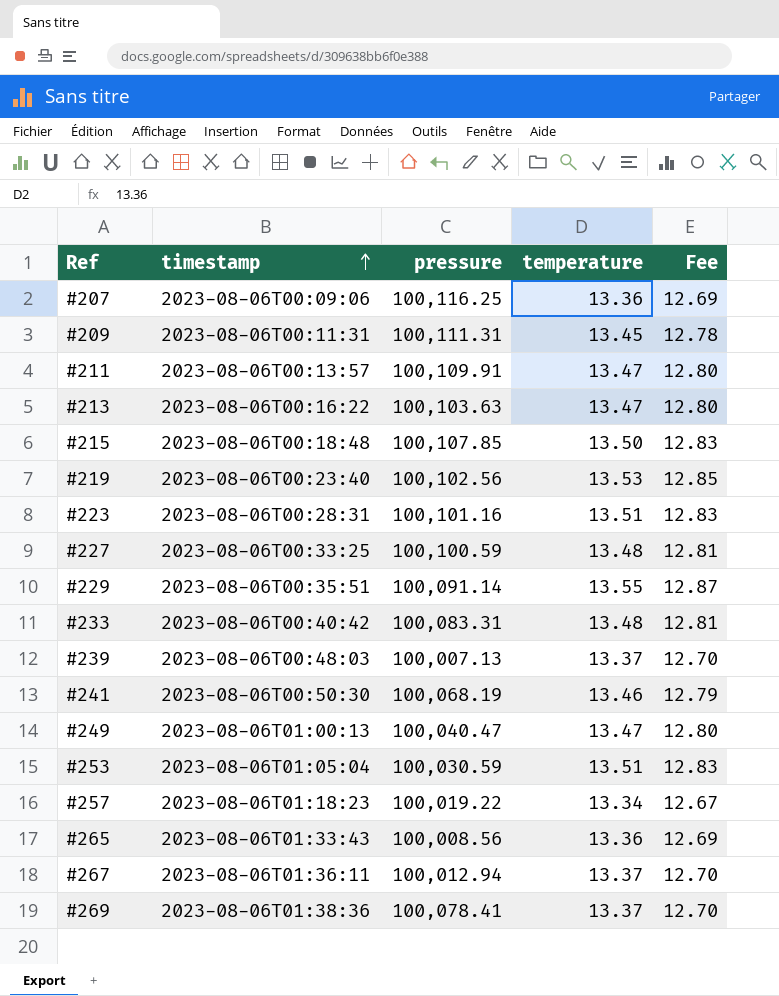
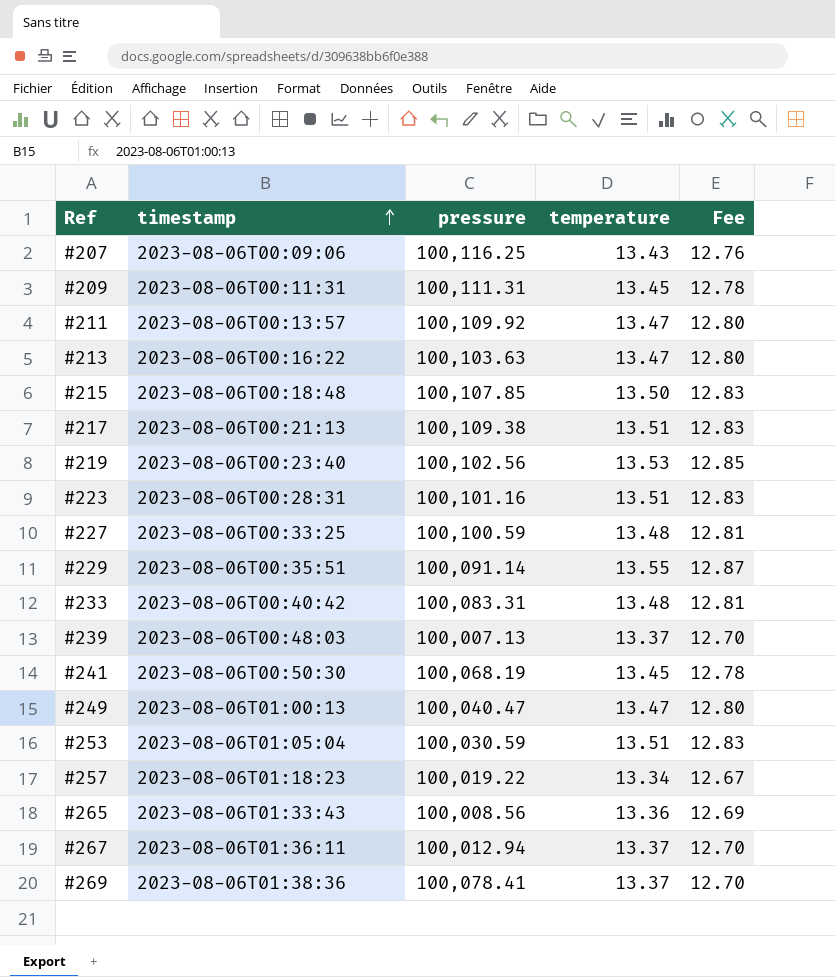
#207 | temperature: 13.36 -> 13.43
#207 | Fee: 12.69 -> 12.76
#211 | pressure: 100,109.91 -> 100,109.92
row #217: none -> 2023-08-06T00:21:13 | 100,109.38 | 13.51 | 12.83
#241 | temperature: 13.46 -> 13.45
#241 | Fee: 12.79 -> 12.78

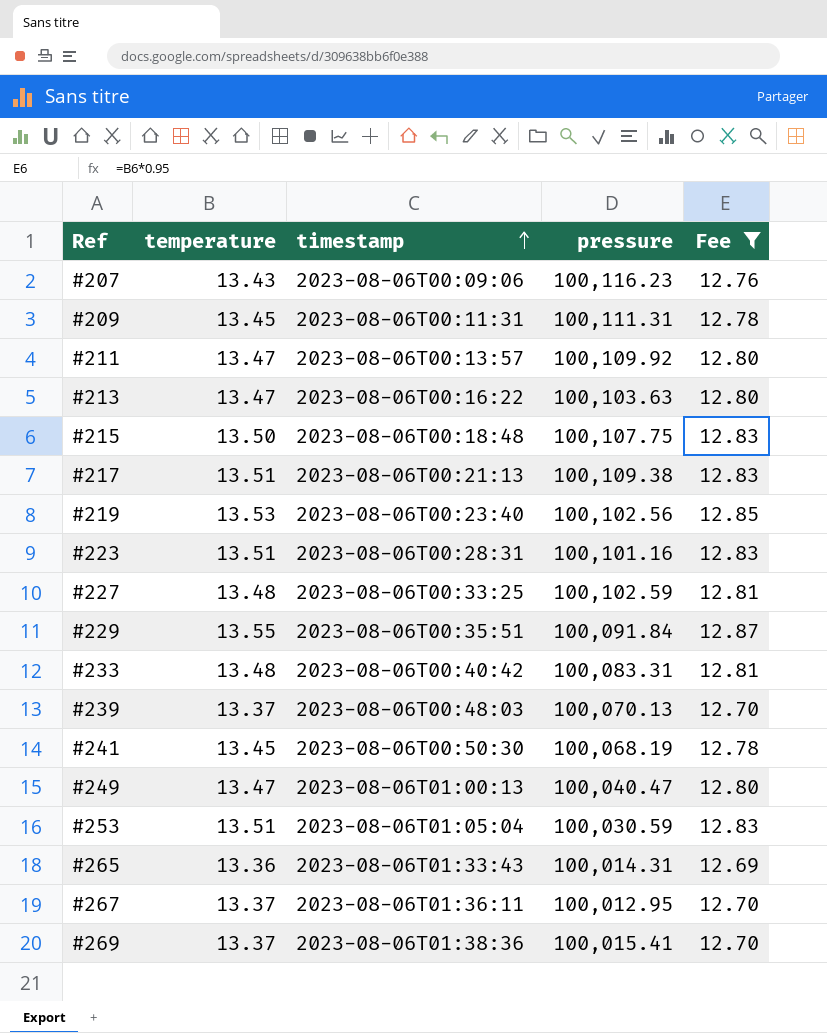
filter: none -> Fee != 12.67
column temperature | position: 4 -> 2
#207 | pressure: 100,116.25 -> 100,116.23
#215 | pressure: 100,107.85 -> 100,107.75
#227 | pressure: 100,100.59 -> 100,102.59
#229 | pressure: 100,091.14 -> 100,091.84
#239 | pressure: 100,007.13 -> 100,070.13
#265 | pressure: 100,008.56 -> 100,014.31
#267 | pressure: 100,012.94 -> 100,012.95
#269 | pressure: 100,078.41 -> 100,015.41

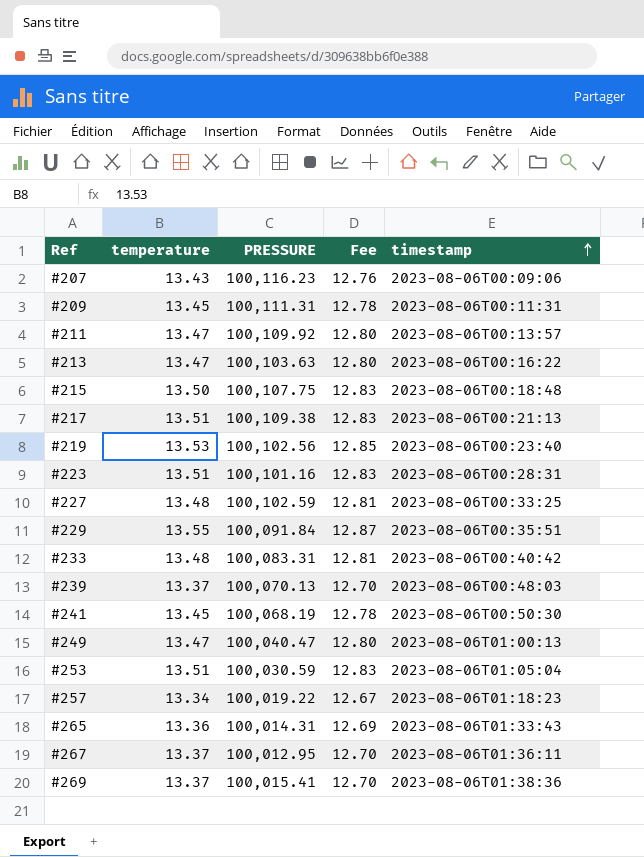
filter: Fee != 12.67 -> none
column name: pressure -> PRESSURE
column timestamp | position: 3 -> 5

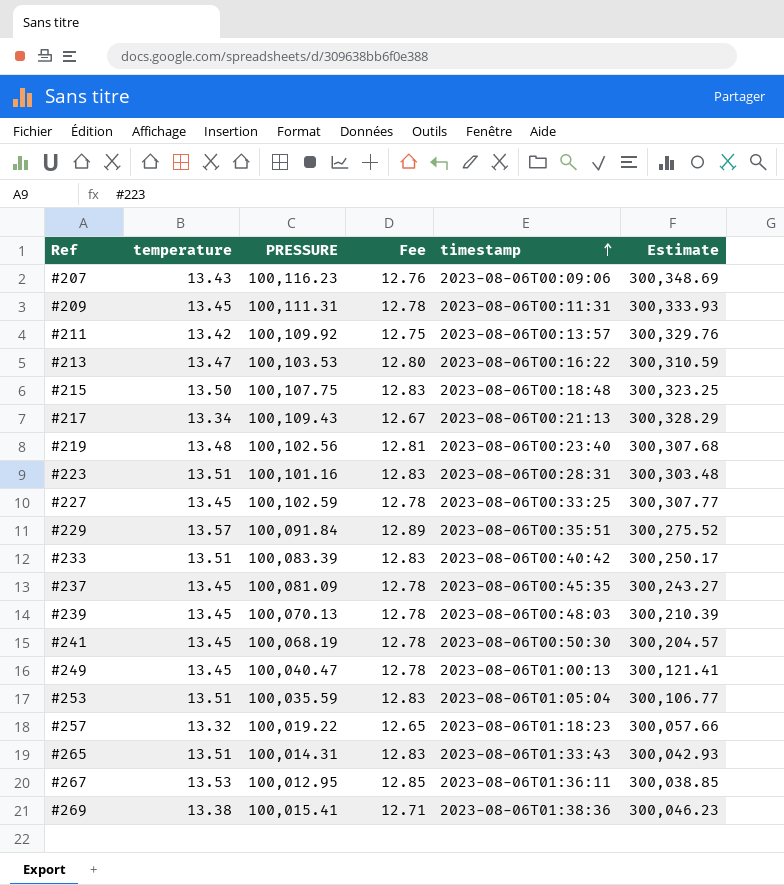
column Estimate | formula: none -> [PRESSURE] * 3
#211 | temperature: 13.47 -> 13.42
#211 | Fee: 12.80 -> 12.75
#213 | PRESSURE: 100,103.63 -> 100,103.53
#217 | temperature: 13.51 -> 13.34
#217 | PRESSURE: 100,109.38 -> 100,109.43
#217 | Fee: 12.83 -> 12.67
#219 | temperature: 13.53 -> 13.48
#219 | Fee: 12.85 -> 12.81
#227 | temperature: 13.48 -> 13.45
#227 | Fee: 12.81 -> 12.78
#229 | temperature: 13.55 -> 13.57
#229 | Fee: 12.87 -> 12.89
#233 | temperature: 13.48 -> 13.51
#233 | PRESSURE: 100,083.31 -> 100,083.39
#233 | Fee: 12.81 -> 12.83
row #237: none -> 13.45 | 100,081.09 | 12.78 | 2023-08-06T00:45:35 | 300,243.27
#239 | temperature: 13.37 -> 13.45
#239 | Fee: 12.70 -> 12.78
#249 | temperature: 13.47 -> 13.45
#249 | Fee: 12.80 -> 12.78
#253 | PRESSURE: 100,030.59 -> 100,035.59
#257 | temperature: 13.34 -> 13.32
#257 | Fee: 12.67 -> 12.65
#265 | temperature: 13.36 -> 13.51
#265 | Fee: 12.69 -> 12.83
#267 | temperature: 13.37 -> 13.53
#267 | Fee: 12.70 -> 12.85
#269 | temperature: 13.37 -> 13.38
#269 | Fee: 12.70 -> 12.71

